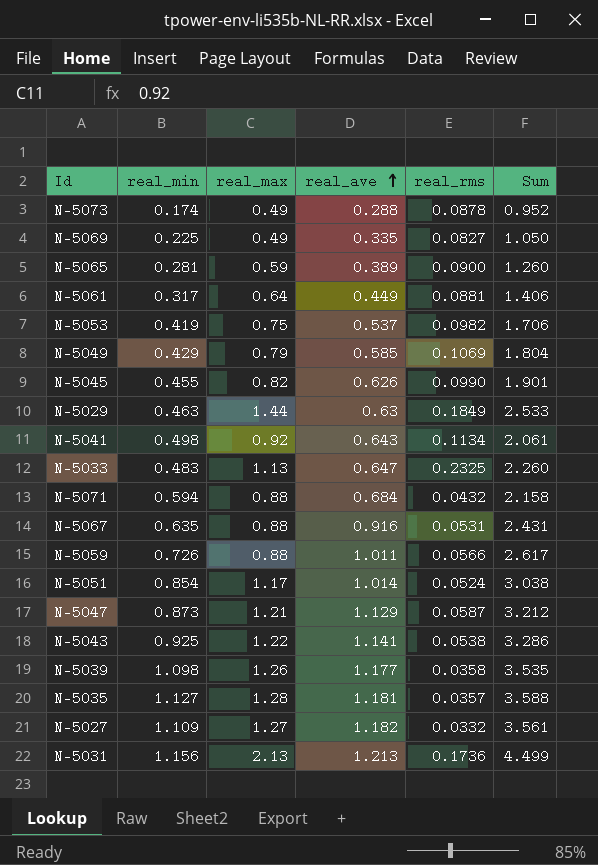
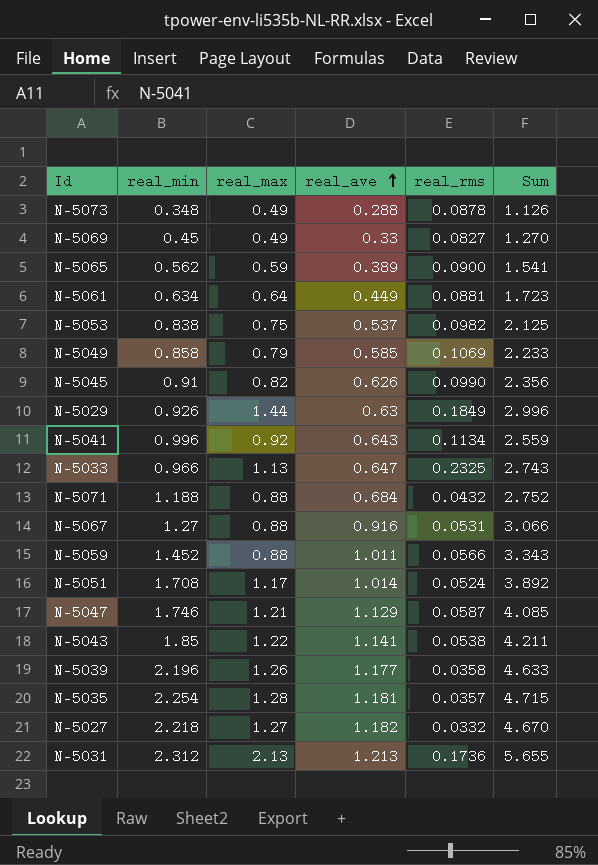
N-5073 | real_min: 0.174 -> 0.348
N-5073 | Sum: 0.952 -> 1.126
N-5069 | real_min: 0.225 -> 0.45
N-5069 | real_ave: 0.335 -> 0.33
N-5069 | Sum: 1.050 -> 1.270
N-5065 | real_min: 0.281 -> 0.562
N-5065 | Sum: 1.260 -> 1.541
N-5061 | real_min: 0.317 -> 0.634
N-5061 | Sum: 1.406 -> 1.723
N-5053 | real_min: 0.419 -> 0.838
N-5053 | Sum: 1.706 -> 2.125
N-5049 | real_min: 0.429 -> 0.858
N-5049 | Sum: 1.804 -> 2.233
N-5045 | real_min: 0.455 -> 0.91
N-5045 | Sum: 1.901 -> 2.356
N-5029 | real_min: 0.463 -> 0.926
N-5029 | Sum: 2.533 -> 2.996
N-5041 | real_min: 0.498 -> 0.996
N-5041 | Sum: 2.061 -> 2.559
N-5033 | real_min: 0.483 -> 0.966
N-5033 | Sum: 2.260 -> 2.743
N-5071 | real_min: 0.594 -> 1.188
N-5071 | Sum: 2.158 -> 2.752
N-5067 | real_min: 0.635 -> 1.27
N-5067 | Sum: 2.431 -> 3.066
N-5059 | real_min: 0.726 -> 1.452
N-5059 | Sum: 2.617 -> 3.343
N-5051 | real_min: 0.854 -> 1.708
N-5051 | Sum: 3.038 -> 3.892
N-5047 | real_min: 0.873 -> 1.746
N-5047 | Sum: 3.212 -> 4.085
N-5043 | real_min: 0.925 -> 1.85
N-5043 | Sum: 3.286 -> 4.211
N-5039 | real_min: 1.098 -> 2.196
N-5039 | Sum: 3.535 -> 4.633
N-5035 | real_min: 1.127 -> 2.254
N-5035 | Sum: 3.588 -> 4.715
N-5027 | real_min: 1.109 -> 2.218
N-5027 | Sum: 3.561 -> 4.670
N-5031 | real_min: 1.156 -> 2.312
N-5031 | Sum: 4.499 -> 5.655

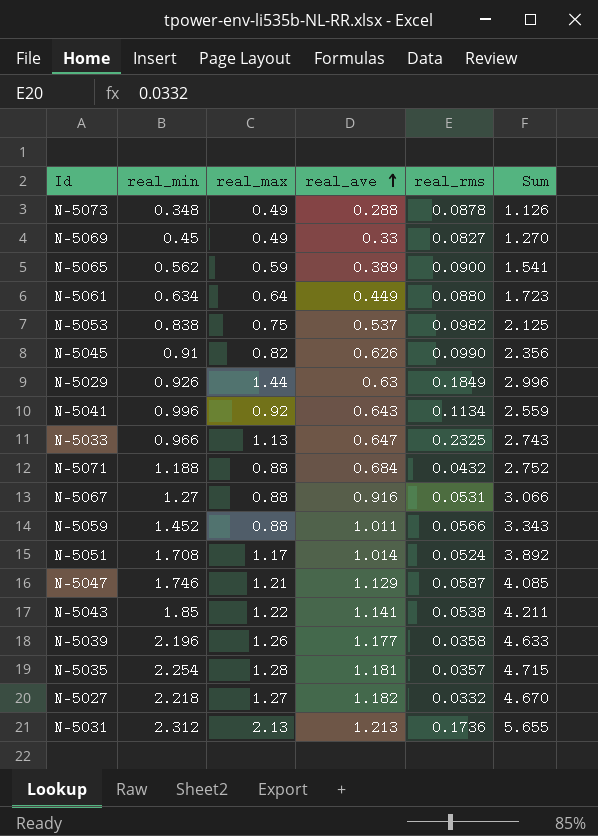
row N-5049: 0.858 | 0.79 | 0.585 | 0.1069 | 2.233 -> none
N-5061 | real_rms: 0.0881 -> 0.0880

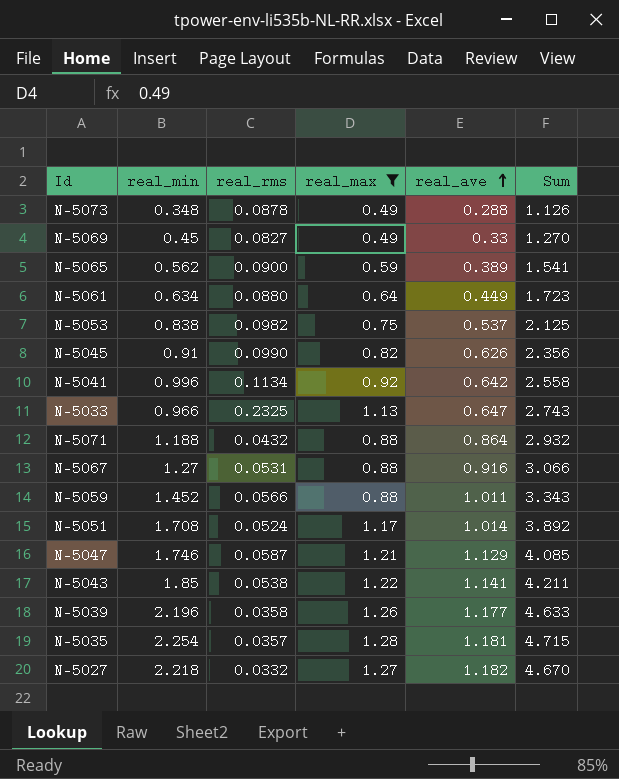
filter: none -> real_max <= 1.28
column real_rms | position: 5 -> 3
N-5041 | real_ave: 0.643 -> 0.642
N-5041 | Sum: 2.559 -> 2.558
N-5071 | real_ave: 0.684 -> 0.864
N-5071 | Sum: 2.752 -> 2.932

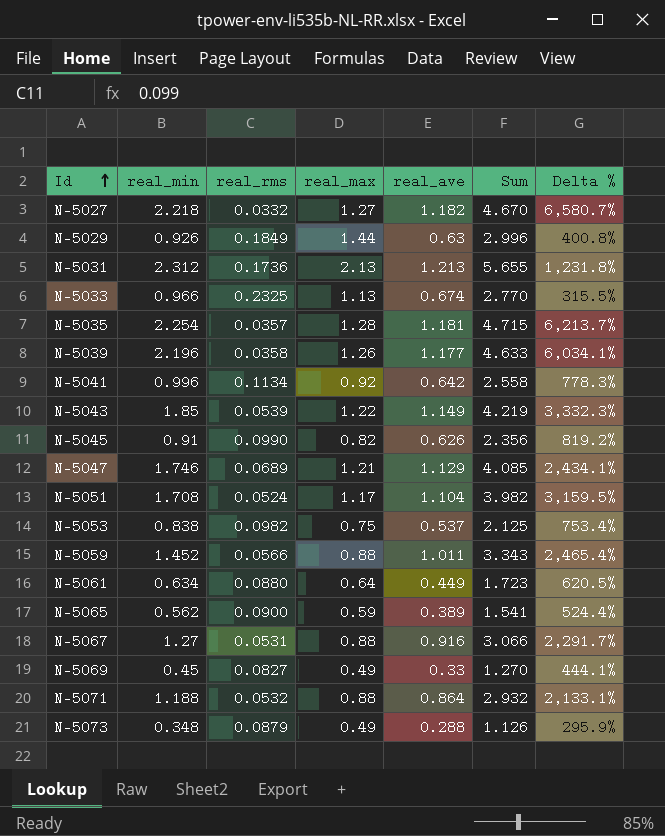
filter: real_max <= 1.28 -> none
row order: real_ave ascending -> Id ascending
column Delta % | formula: none -> ([real_min] - [real_rms]) / [real_rms]
N-5033 | real_ave: 0.647 -> 0.674
N-5033 | Sum: 2.743 -> 2.770
N-5043 | real_rms: 0.0538 -> 0.0539
N-5043 | real_ave: 1.141 -> 1.149
N-5043 | Sum: 4.211 -> 4.219
N-5047 | real_rms: 0.0587 -> 0.0689
N-5051 | real_ave: 1.014 -> 1.104
N-5051 | Sum: 3.892 -> 3.982
N-5071 | real_rms: 0.0432 -> 0.0532
N-5073 | real_rms: 0.0878 -> 0.0879

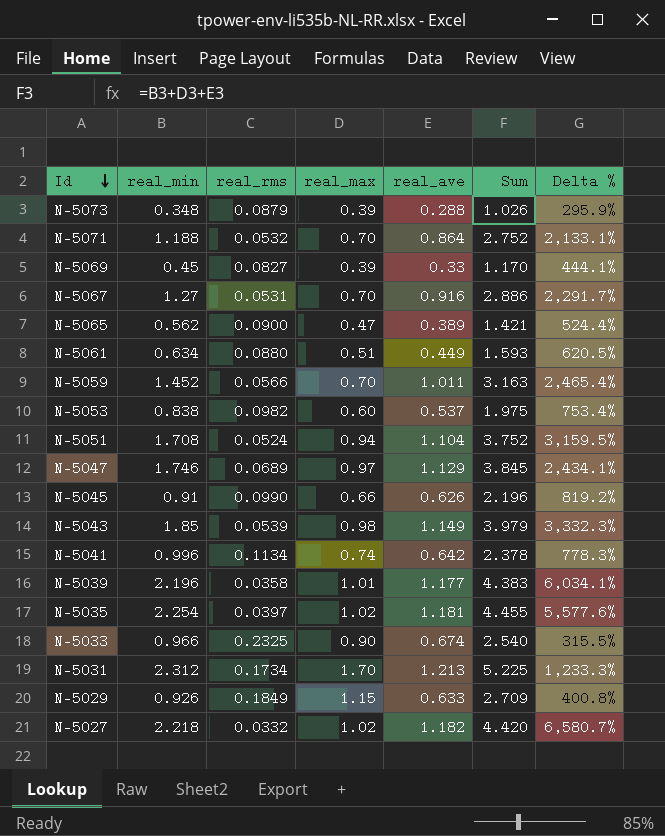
row order: Id ascending -> Id descending
N-5073 | real_max: 0.49 -> 0.39
N-5073 | Sum: 1.126 -> 1.026
N-5071 | real_max: 0.88 -> 0.70
N-5071 | Sum: 2.932 -> 2.752
N-5069 | real_max: 0.49 -> 0.39
N-5069 | Sum: 1.270 -> 1.170
N-5067 | real_max: 0.88 -> 0.70
N-5067 | Sum: 3.066 -> 2.886
N-5065 | real_max: 0.59 -> 0.47
N-5065 | Sum: 1.541 -> 1.421
N-5061 | real_max: 0.64 -> 0.51
N-5061 | Sum: 1.723 -> 1.593
N-5059 | real_max: 0.88 -> 0.70
N-5059 | Sum: 3.343 -> 3.163
N-5053 | real_max: 0.75 -> 0.60
N-5053 | Sum: 2.125 -> 1.975
N-5051 | real_max: 1.17 -> 0.94
N-5051 | Sum: 3.982 -> 3.752
N-5047 | real_max: 1.21 -> 0.97
N-5047 | Sum: 4.085 -> 3.845
N-5045 | real_max: 0.82 -> 0.66
N-5045 | Sum: 2.356 -> 2.196
N-5043 | real_max: 1.22 -> 0.98
N-5043 | Sum: 4.219 -> 3.979
N-5041 | real_max: 0.92 -> 0.74
N-5041 | Sum: 2.558 -> 2.378
N-5039 | real_max: 1.26 -> 1.01
N-5039 | Sum: 4.633 -> 4.383
N-5035 | real_rms: 0.0357 -> 0.0397
N-5035 | real_max: 1.28 -> 1.02
N-5035 | Sum: 4.715 -> 4.455
N-5035 | Delta %: 6,213.7% -> 5,577.6%
N-5033 | real_max: 1.13 -> 0.90
N-5033 | Sum: 2.770 -> 2.540
N-5031 | real_rms: 0.1736 -> 0.1734
N-5031 | real_max: 2.13 -> 1.70
N-5031 | Sum: 5.655 -> 5.225
N-5031 | Delta %: 1,231.8% -> 1,233.3%
N-5029 | real_max: 1.44 -> 1.15
N-5029 | real_ave: 0.63 -> 0.633
N-5029 | Sum: 2.996 -> 2.709
N-5027 | real_max: 1.27 -> 1.02
N-5027 | Sum: 4.670 -> 4.420

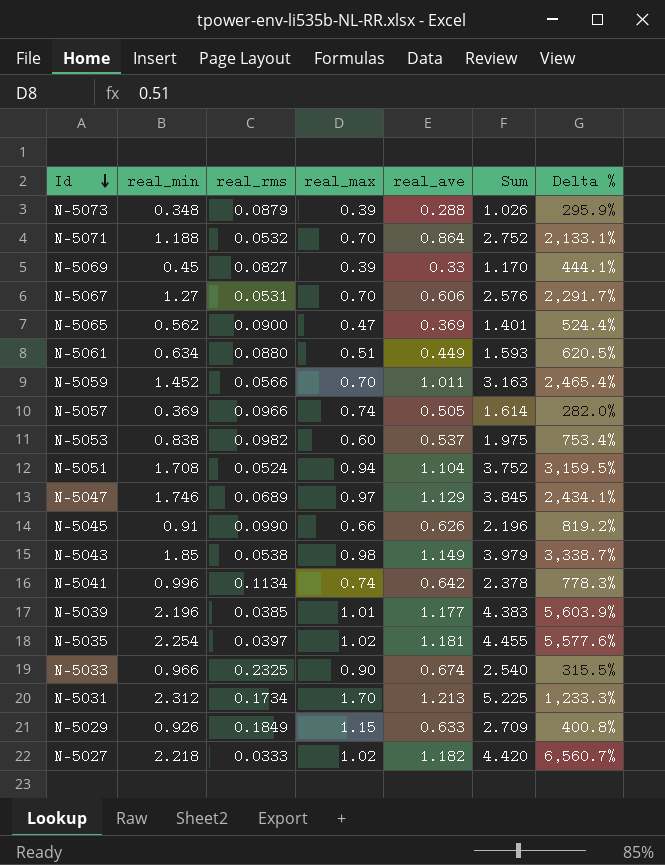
N-5067 | real_ave: 0.916 -> 0.606
N-5067 | Sum: 2.886 -> 2.576
N-5065 | real_ave: 0.389 -> 0.369
N-5065 | Sum: 1.421 -> 1.401
row N-5057: none -> 0.369 | 0.0966 | 0.74 | 0.505 | 1.614 | 282.0%
N-5043 | real_rms: 0.0539 -> 0.0538
N-5043 | Delta %: 3,332.3% -> 3,338.7%
N-5039 | real_rms: 0.0358 -> 0.0385
N-5039 | Delta %: 6,034.1% -> 5,603.9%
N-5027 | real_rms: 0.0332 -> 0.0333
N-5027 | Delta %: 6,580.7% -> 6,560.7%

